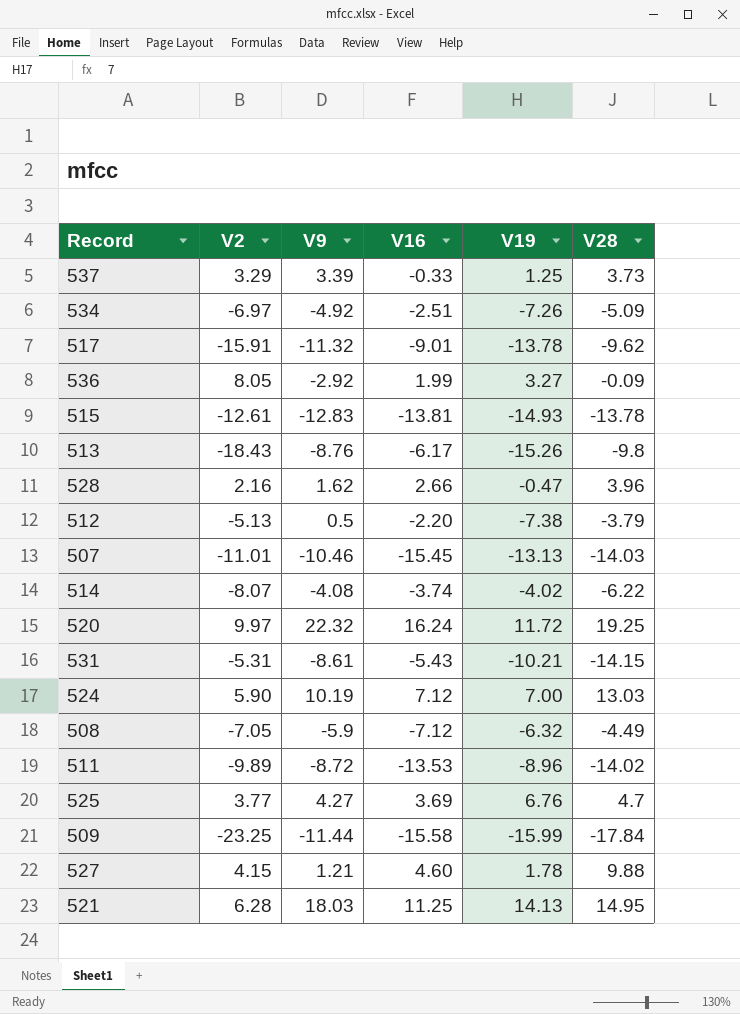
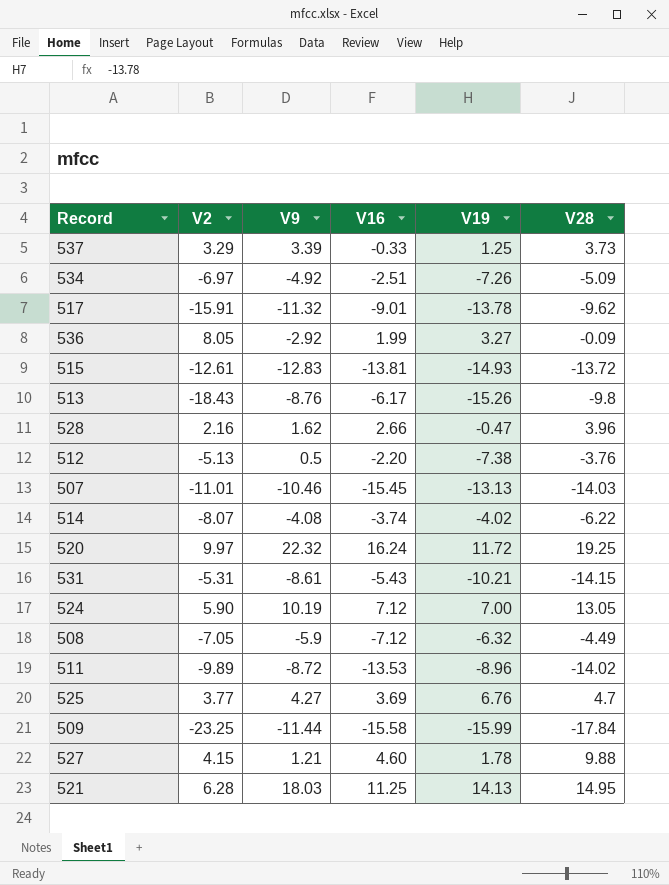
515 | V28: -13.78 -> -13.72
512 | V28: -3.79 -> -3.76
524 | V28: 13.03 -> 13.05

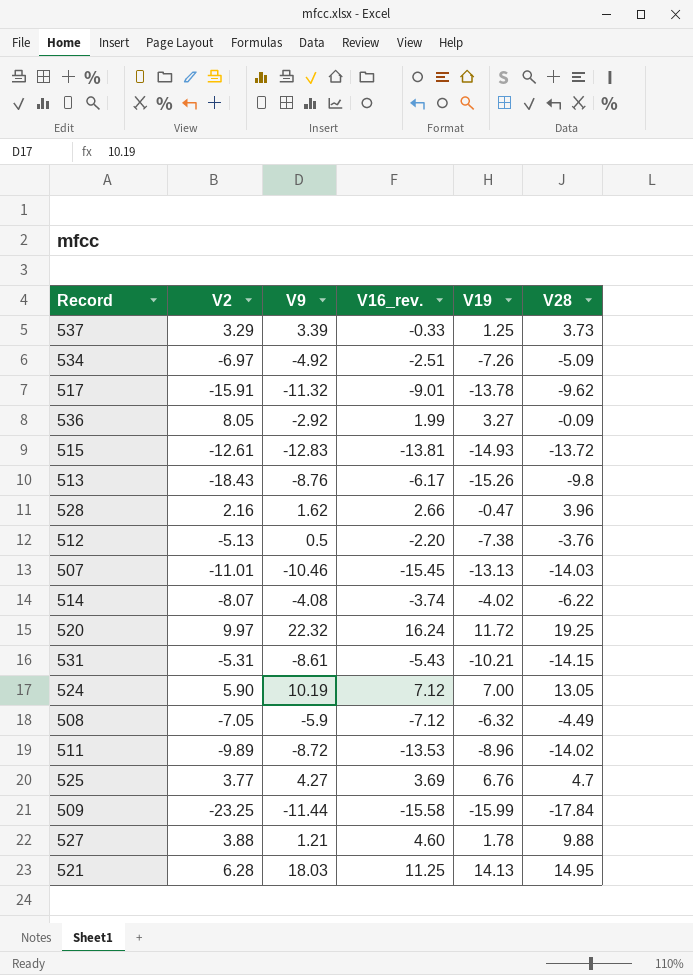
column name: V16 -> V16_rev.
527 | V2: 4.15 -> 3.88

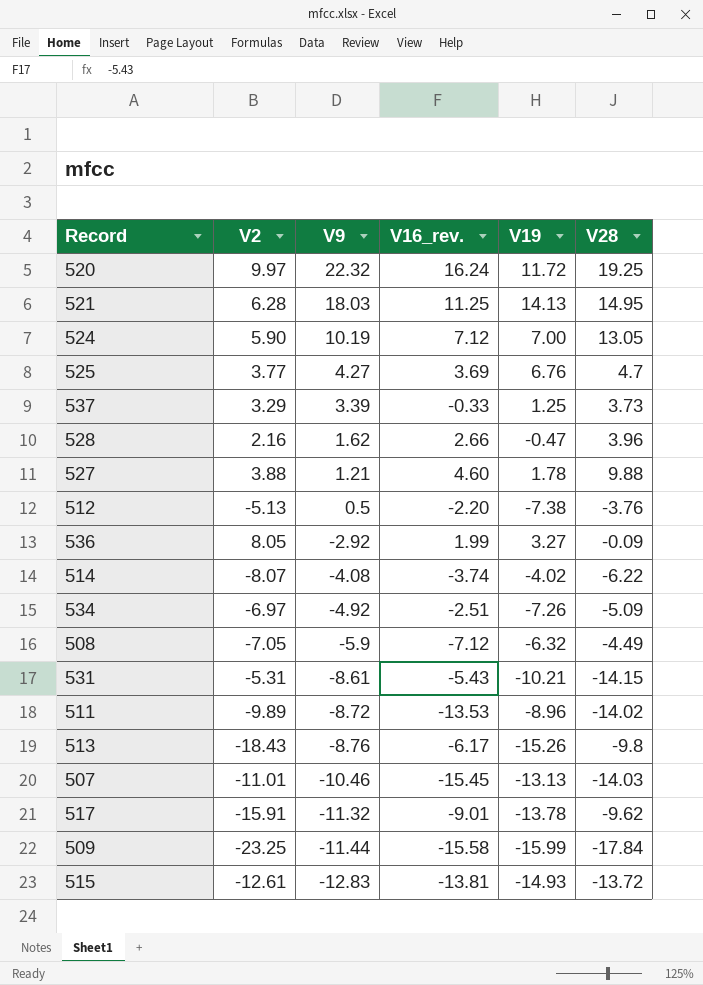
row order: none -> V9 descending

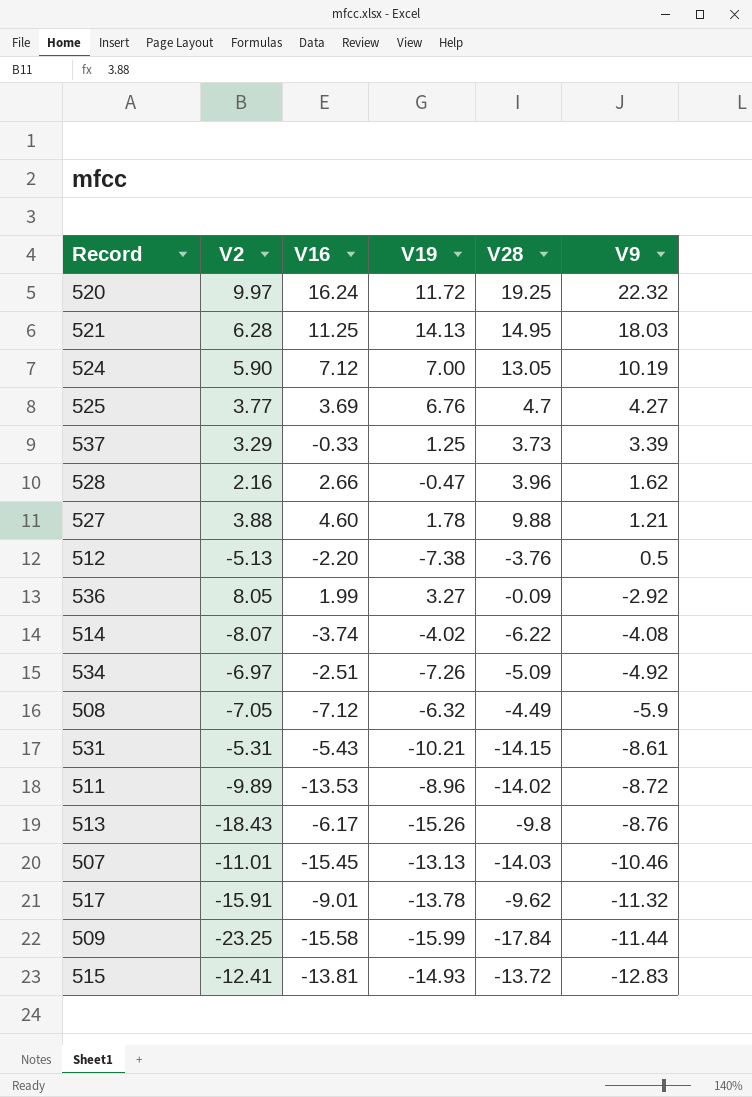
column name: V16_rev. -> V16
column V9 | position: 3 -> 6
515 | V2: -12.61 -> -12.41

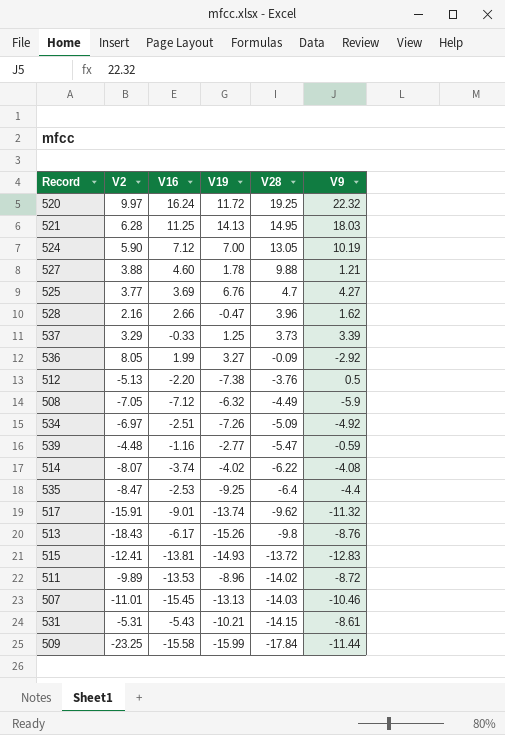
row order: V9 descending -> V28 descending
row 539: none -> -4.48 | -1.16 | -2.77 | -5.47 | -0.59
row 535: none -> -8.47 | -2.53 | -9.25 | -6.4 | -4.4
517 | V19: -13.78 -> -13.74

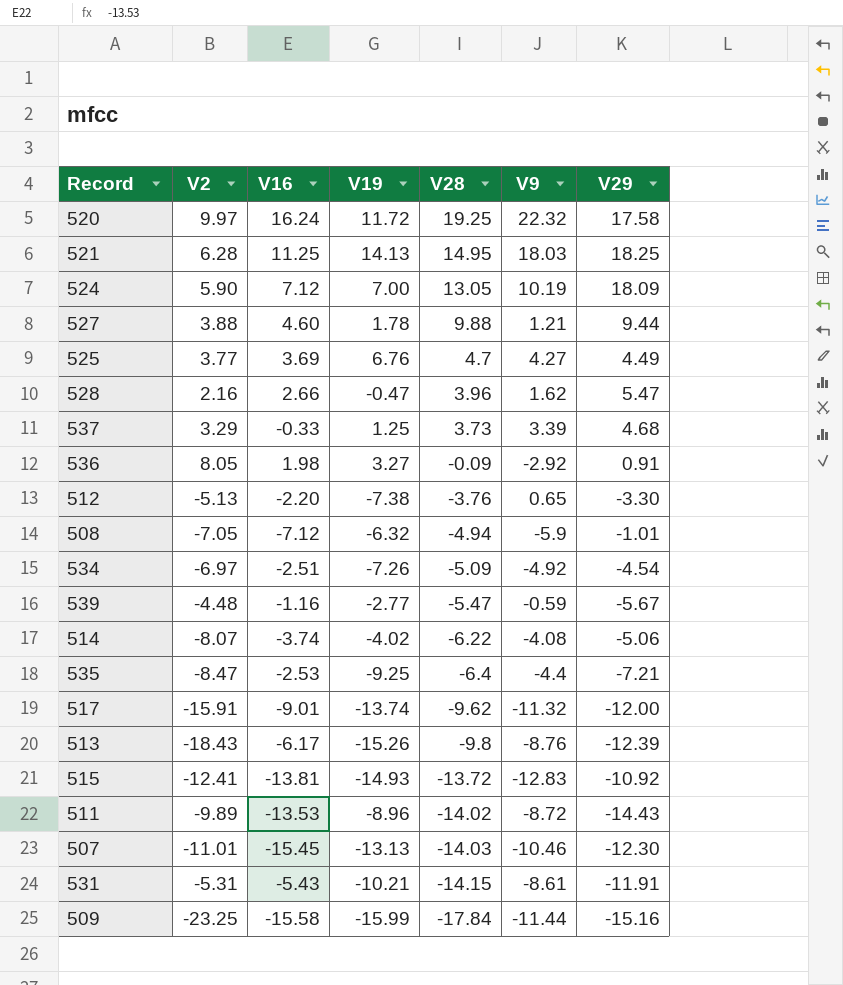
column V29 | position: none -> 7
536 | V16: 1.99 -> 1.98
512 | V9: 0.5 -> 0.65
508 | V28: -4.49 -> -4.94

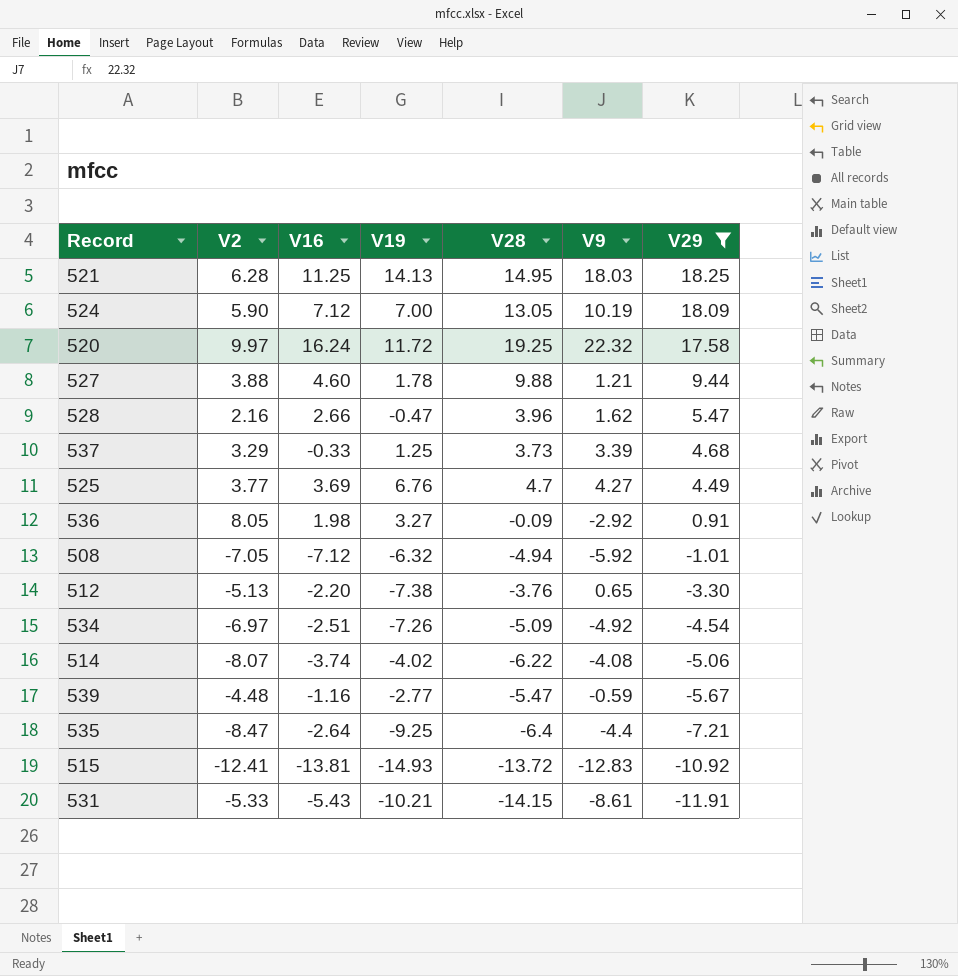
filter: none -> V29 >= -11.91
row order: V28 descending -> V29 descending
508 | V9: -5.9 -> -5.92
535 | V16: -2.53 -> -2.64
531 | V2: -5.31 -> -5.33

